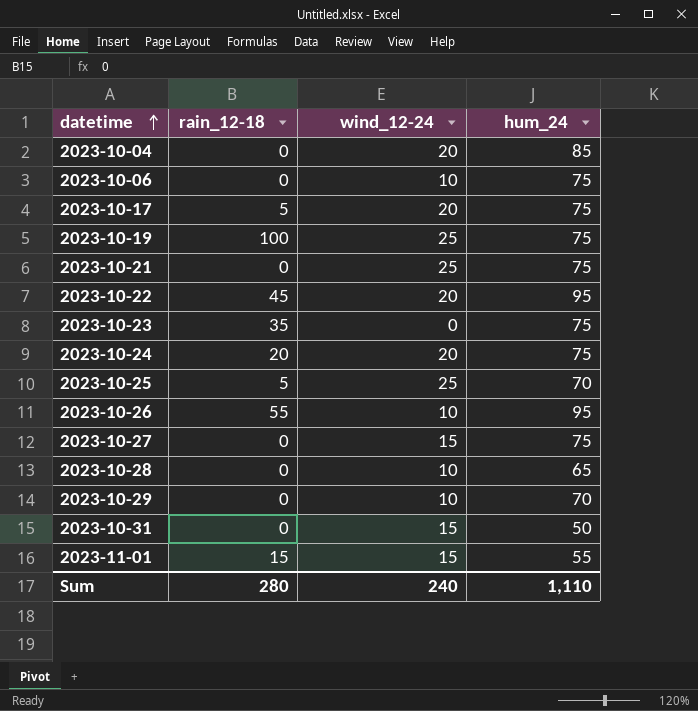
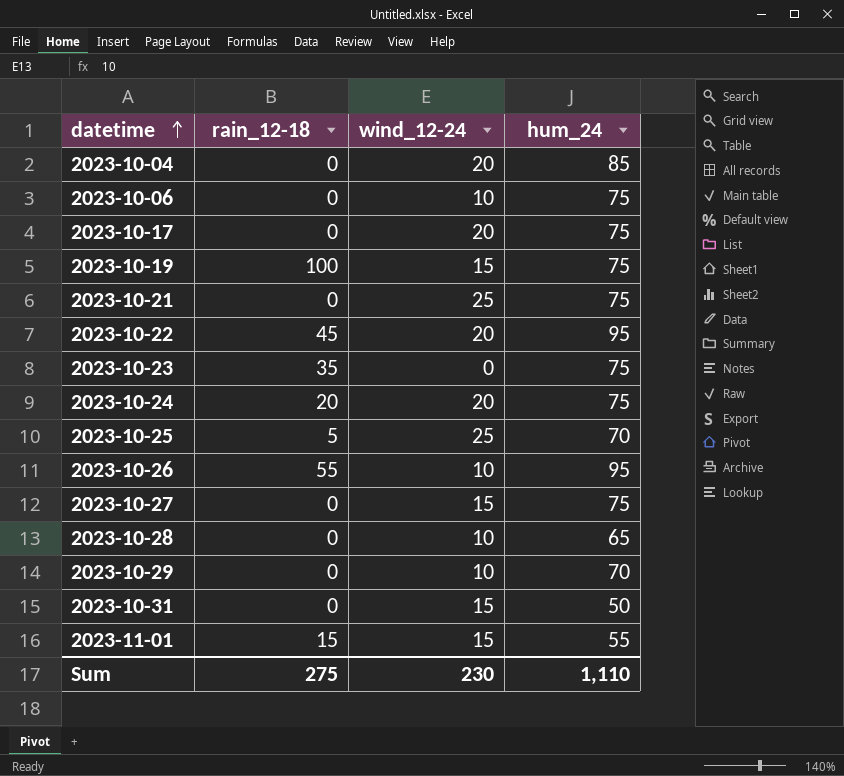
2023-10-17 | rain_12-18: 5 -> 0
2023-10-19 | wind_12-24: 25 -> 15
Sum | rain_12-18: 280 -> 275
Sum | wind_12-24: 240 -> 230

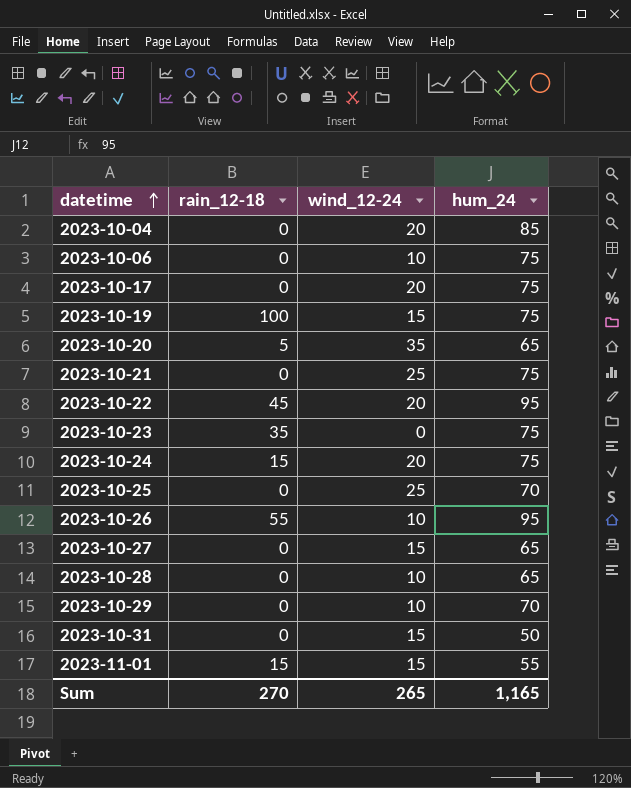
row 2023-10-20: none -> 5 | 35 | 65
2023-10-24 | rain_12-18: 20 -> 15
2023-10-25 | rain_12-18: 5 -> 0
2023-10-27 | hum_24: 75 -> 65
Sum | rain_12-18: 275 -> 270
Sum | wind_12-24: 230 -> 265
Sum | hum_24: 1,110 -> 1,165

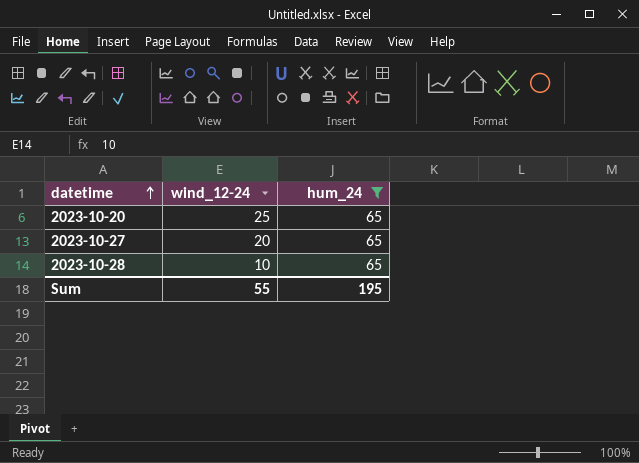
filter: none -> hum_24 = 65
column rain_12-18 | position: 2 -> none
2023-10-20 | wind_12-24: 35 -> 25
2023-10-27 | wind_12-24: 15 -> 20
Sum | wind_12-24: 265 -> 55
Sum | hum_24: 1,165 -> 195

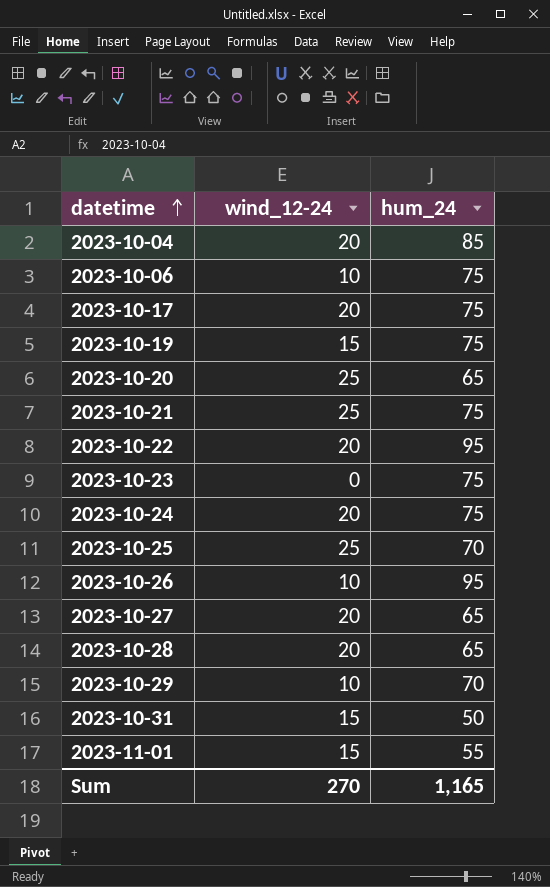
filter: hum_24 = 65 -> none
2023-10-28 | wind_12-24: 10 -> 20
Sum | wind_12-24: 55 -> 270
Sum | hum_24: 195 -> 1,165

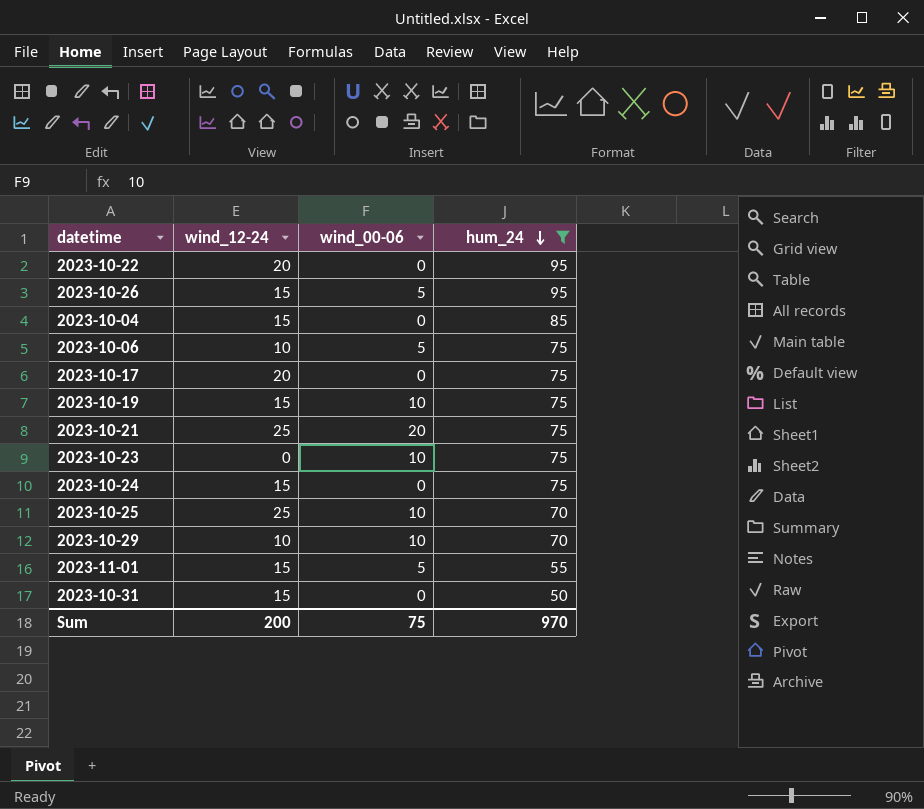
filter: none -> hum_24 != 65
row order: datetime ascending -> hum_24 descending
column wind_00-06 | position: none -> 3
2023-10-26 | wind_12-24: 10 -> 15
2023-10-04 | wind_12-24: 20 -> 15
2023-10-24 | wind_12-24: 20 -> 15
Sum | wind_12-24: 270 -> 200
Sum | hum_24: 1,165 -> 970

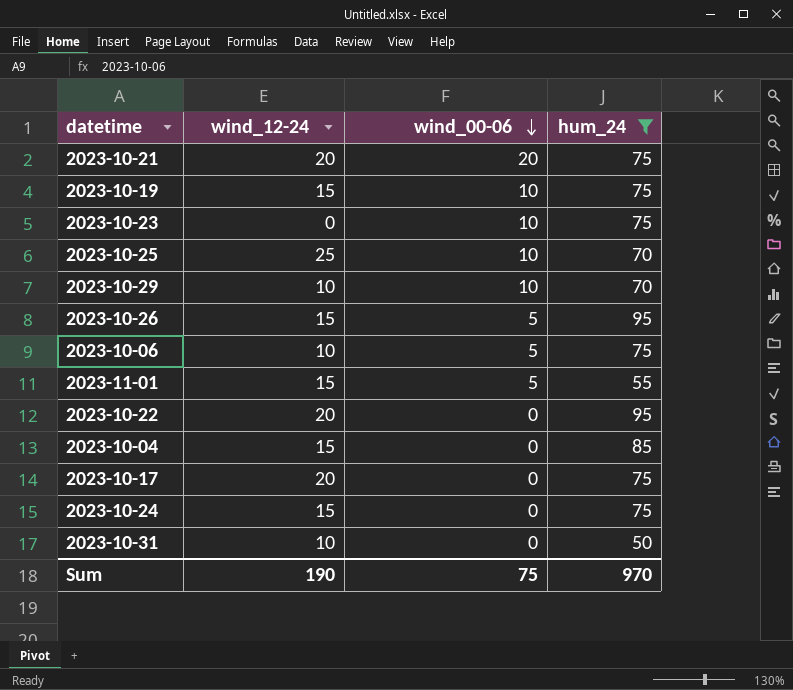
row order: hum_24 descending -> wind_00-06 descending
2023-10-21 | wind_12-24: 25 -> 20
2023-10-31 | wind_12-24: 15 -> 10
Sum | wind_12-24: 200 -> 190

